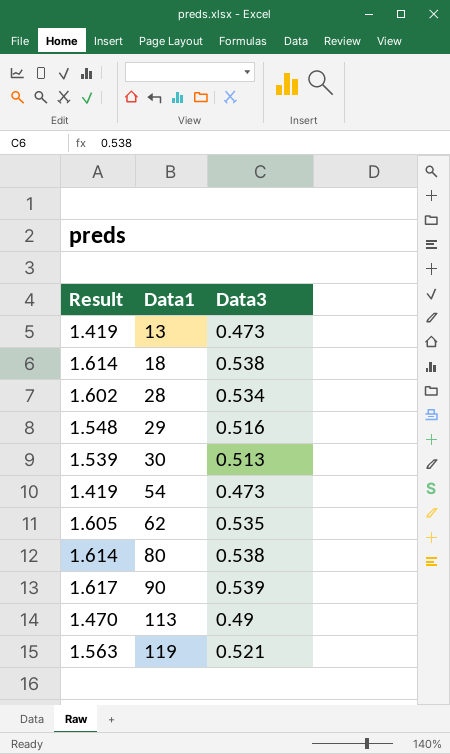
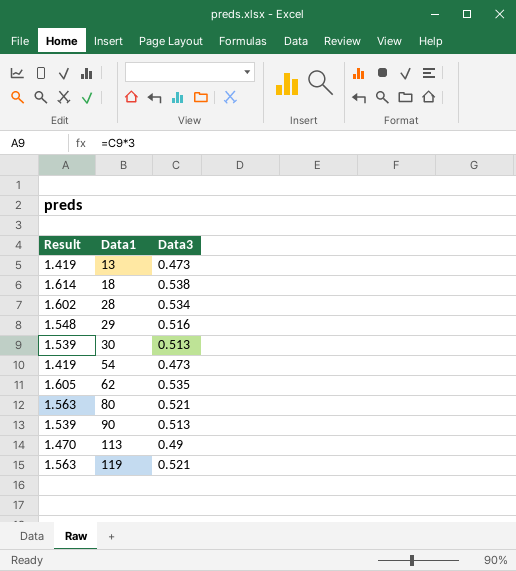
80 | Result: 1.614 -> 1.563
80 | Data3: 0.538 -> 0.521
90 | Result: 1.617 -> 1.539
90 | Data3: 0.539 -> 0.513

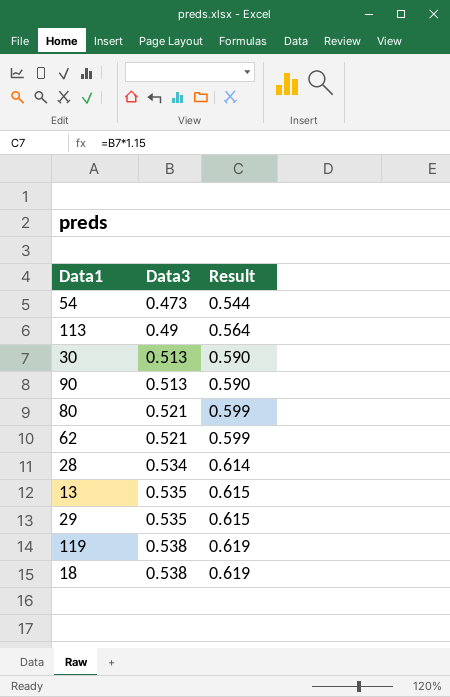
row order: Data1 ascending -> Data3 ascending
column Result | formula: [Data3] * 3 -> [Data3] * 1.15
column Result | position: 1 -> 3
62 | Data3: 0.535 -> 0.521
13 | Data3: 0.473 -> 0.535
29 | Data3: 0.516 -> 0.535
119 | Data3: 0.521 -> 0.538

